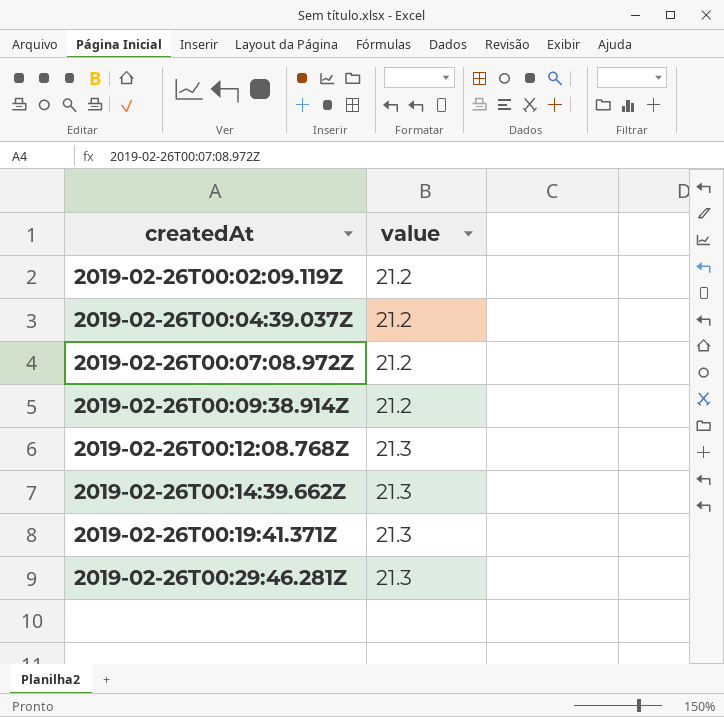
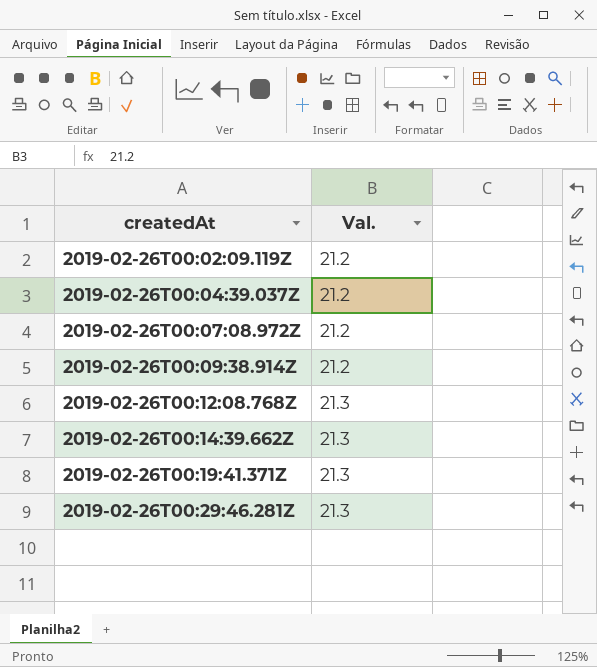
column name: value -> Val.

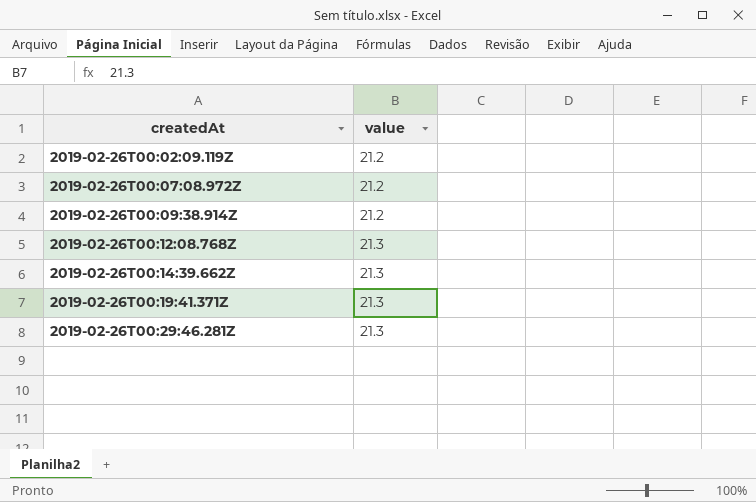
column name: Val. -> value
row 2019-02-26T00:04:39.037Z: 21.2 -> none

